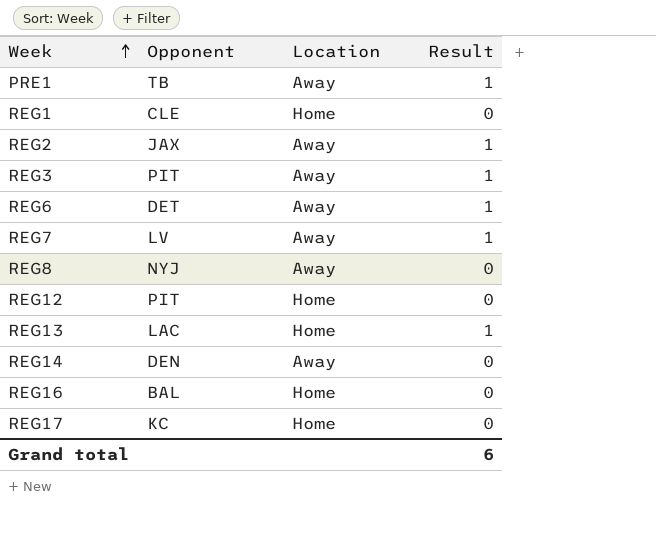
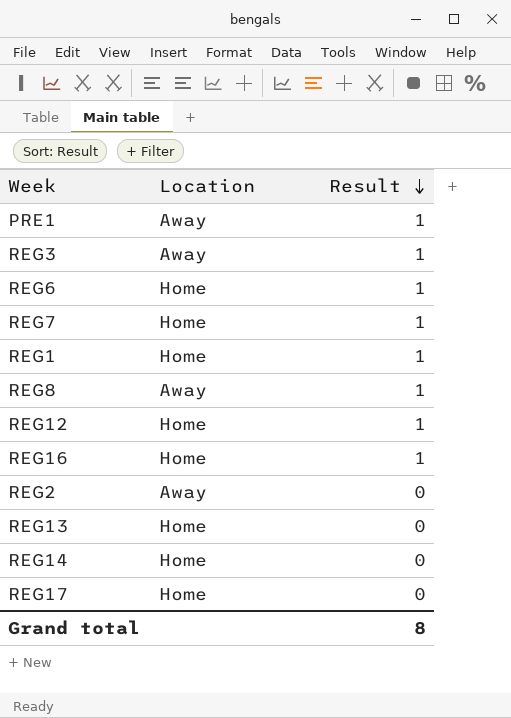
row order: Week ascending -> Result descending
column Opponent | position: 2 -> none
REG6 | Location: Away -> Home
REG7 | Location: Away -> Home
REG1 | Result: 0 -> 1
REG8 | Result: 0 -> 1
REG12 | Result: 0 -> 1
REG16 | Result: 0 -> 1
REG2 | Result: 1 -> 0
REG13 | Result: 1 -> 0
REG14 | Location: Away -> Home
Grand total | Result: 6 -> 8

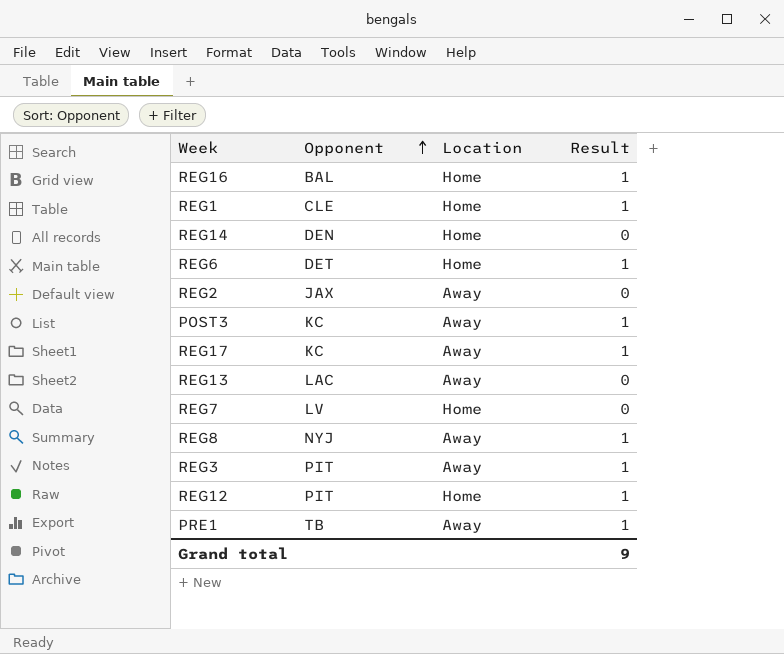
row order: Result descending -> Opponent ascending
column Opponent | position: none -> 2
row POST3: none -> KC | Away | 1
REG17 | Location: Home -> Away
REG17 | Result: 0 -> 1
REG13 | Location: Home -> Away
REG7 | Result: 1 -> 0
Grand total | Result: 8 -> 9

